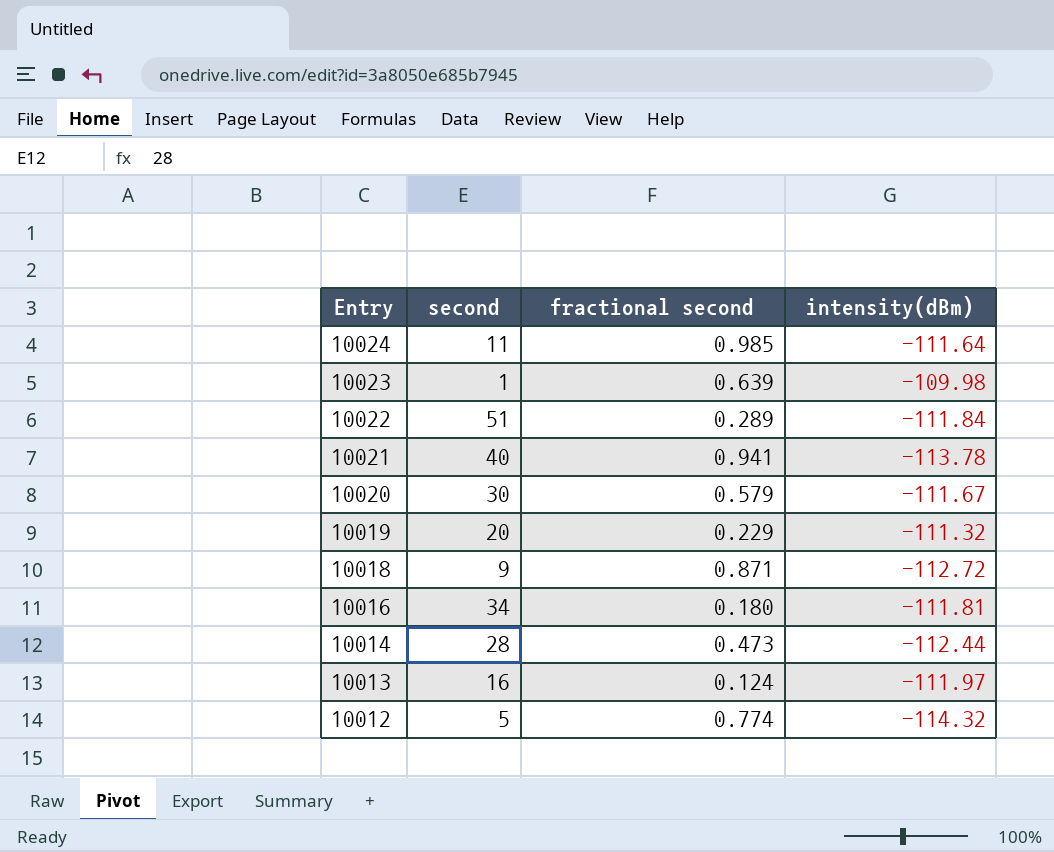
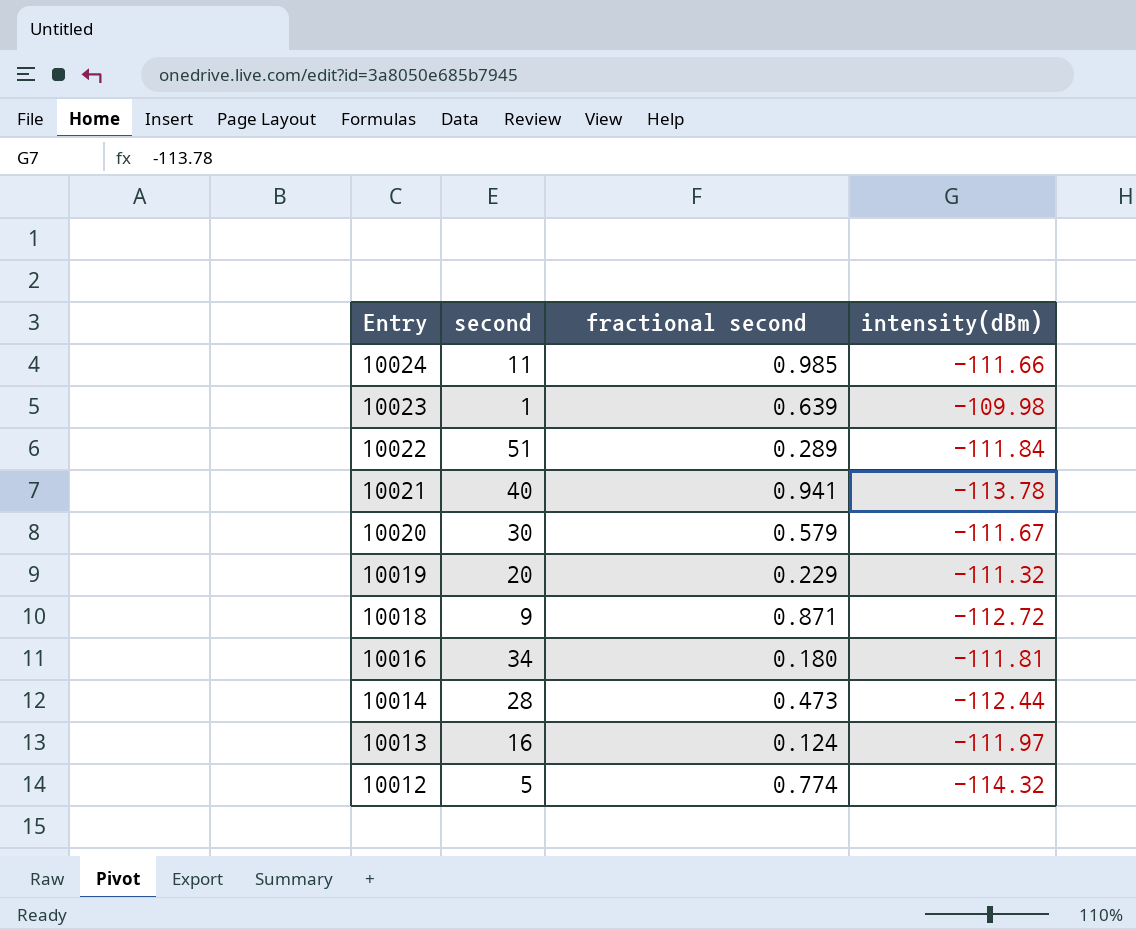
10024 | intensity(dBm): -111.64 -> -111.66

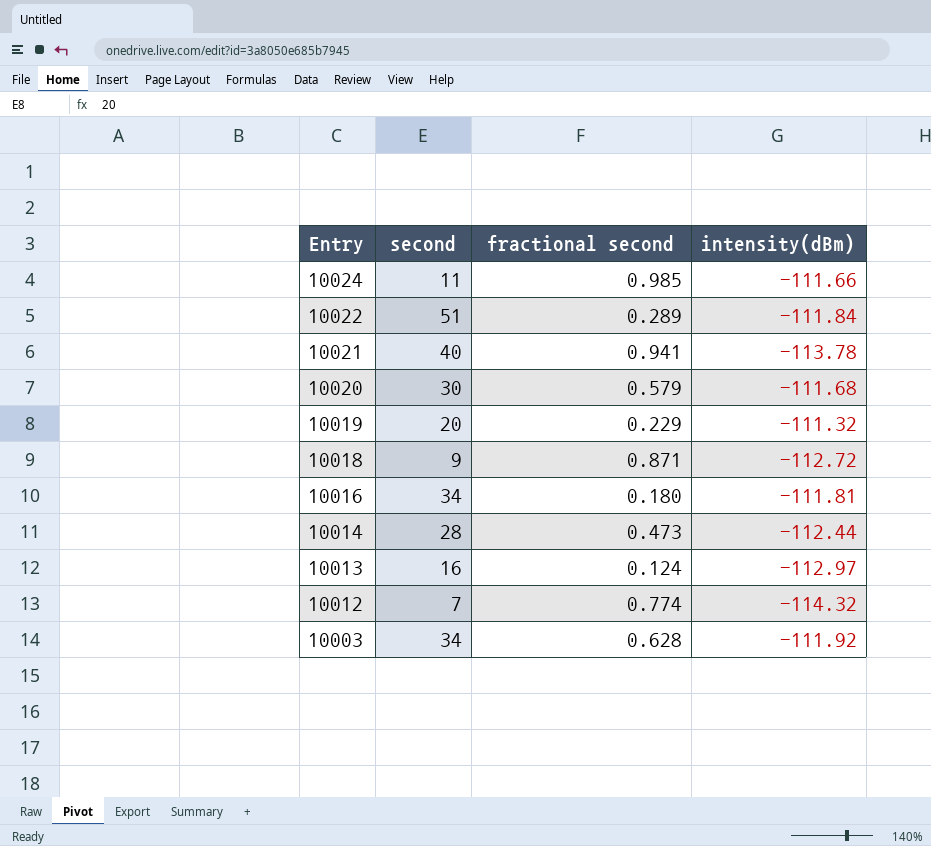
row 10023: 1 | 0.639 | -109.98 -> none
10020 | intensity(dBm): -111.67 -> -111.68
10013 | intensity(dBm): -111.97 -> -112.97
10012 | second: 5 -> 7
row 10003: none -> 34 | 0.628 | -111.92

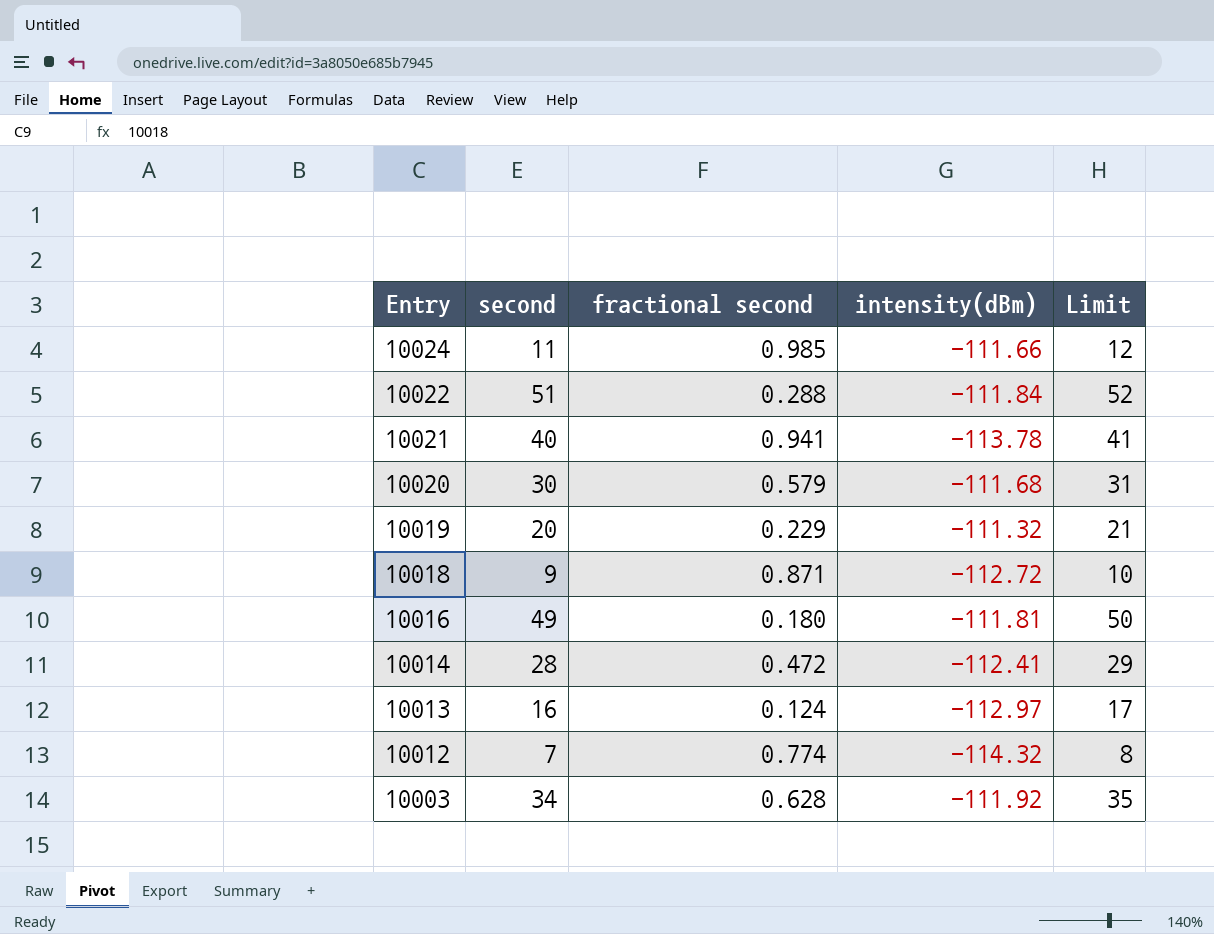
column Limit | formula: none -> [second] + 1
10022 | fractional second: 0.289 -> 0.288
10016 | second: 34 -> 49
10014 | fractional second: 0.473 -> 0.472
10014 | intensity(dBm): -112.44 -> -112.41

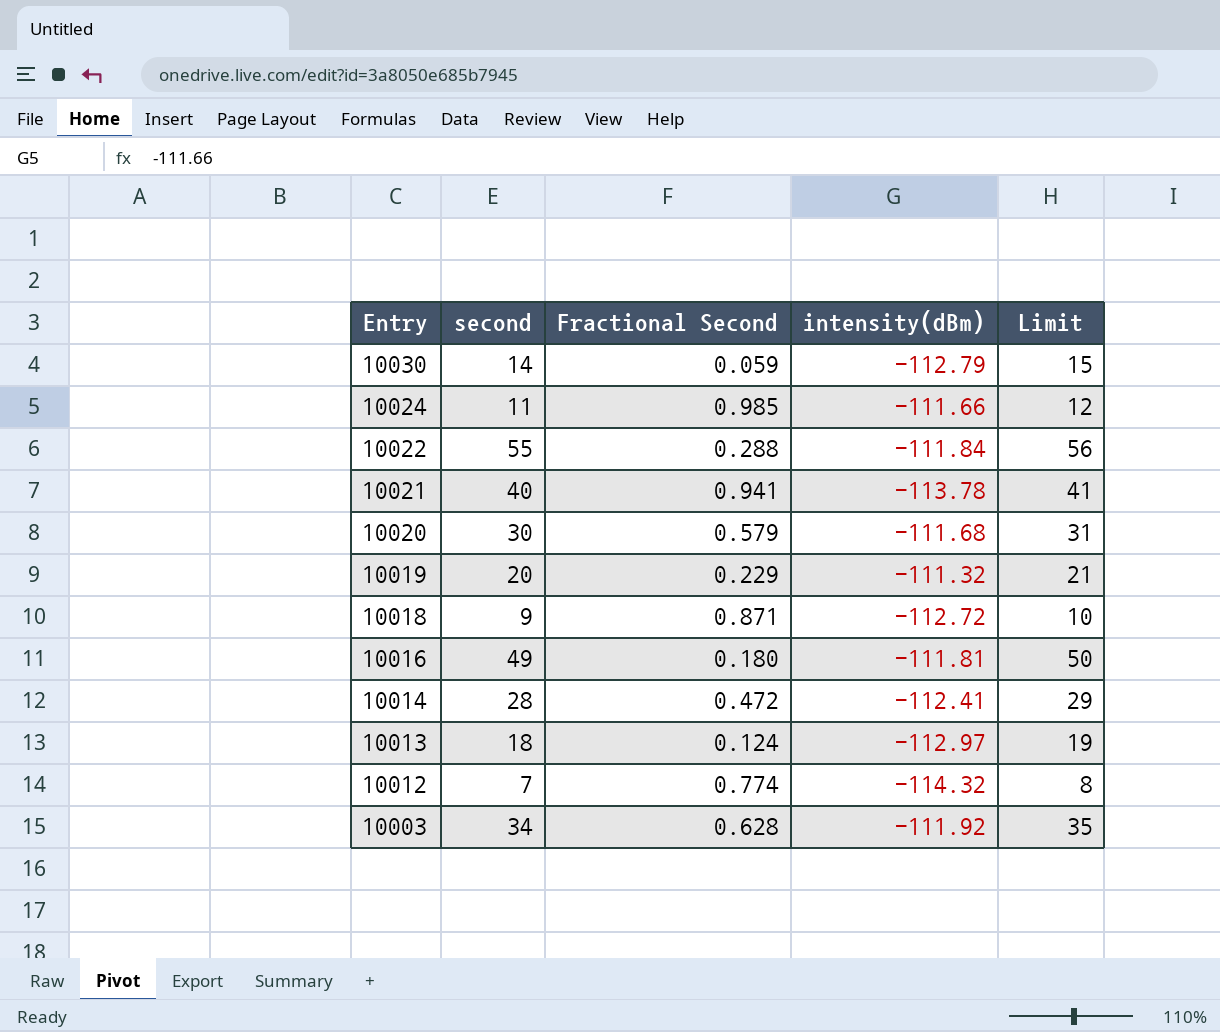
column name: fractional second -> Fractional Second
row 10030: none -> 14 | 0.059 | -112.79 | 15
10022 | second: 51 -> 55
10022 | Limit: 52 -> 56
10013 | second: 16 -> 18
10013 | Limit: 17 -> 19

